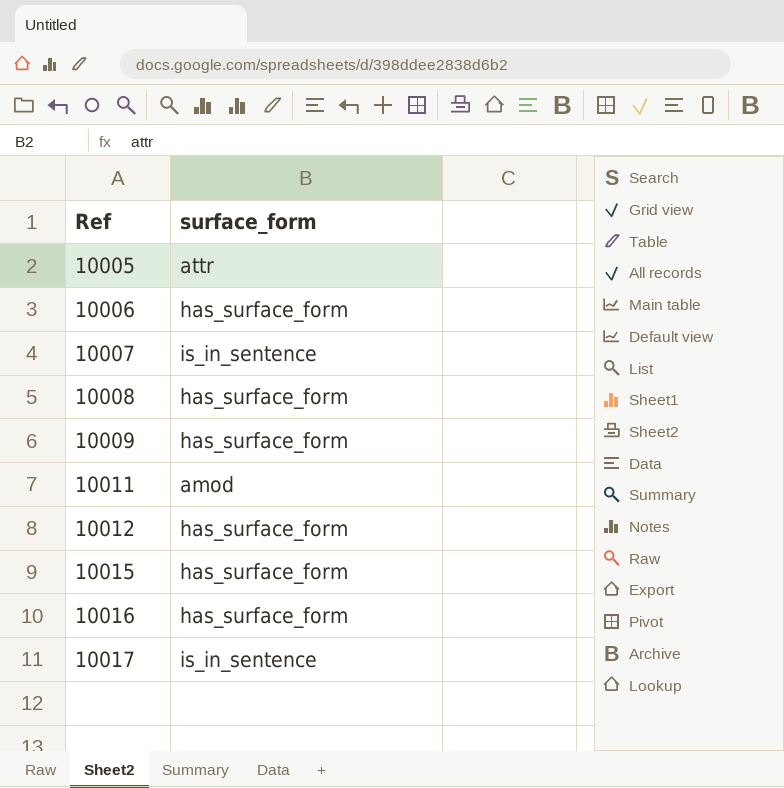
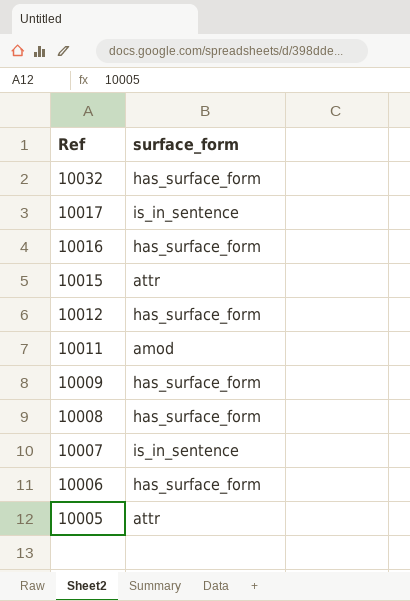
row order: Ref ascending -> Ref descending
row 10032: none -> has_surface_form
10015 | surface_form: has_surface_form -> attr

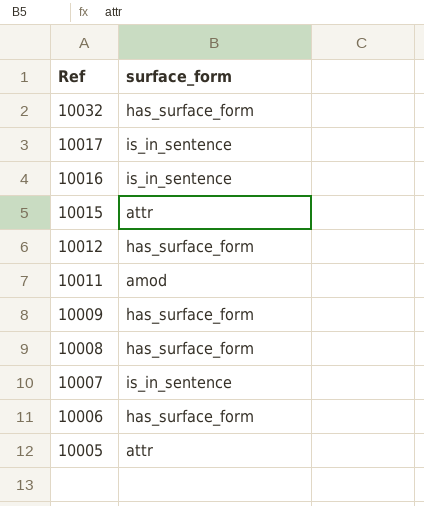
10016 | surface_form: has_surface_form -> is_in_sentence

